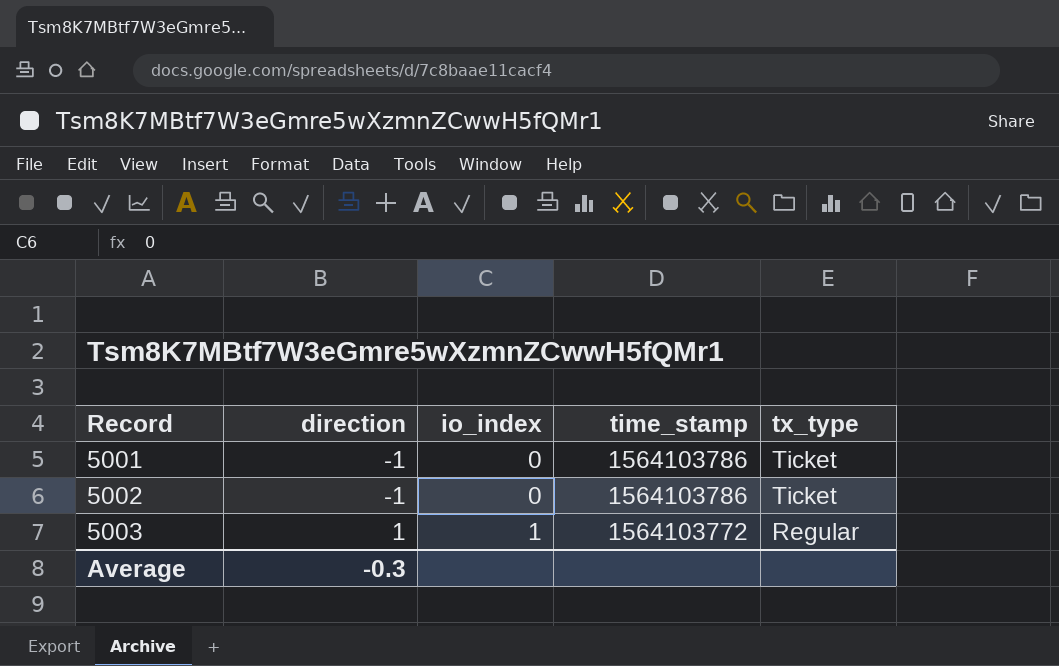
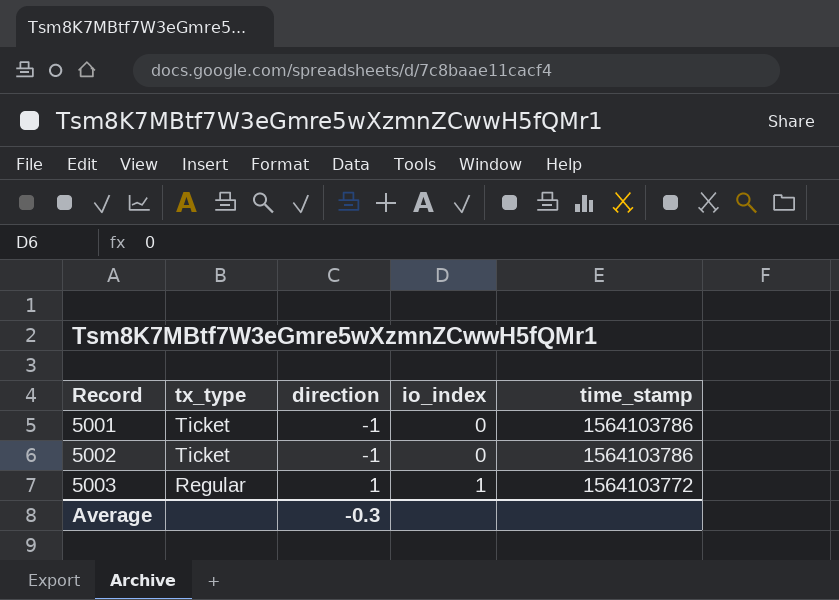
column tx_type | position: 5 -> 2

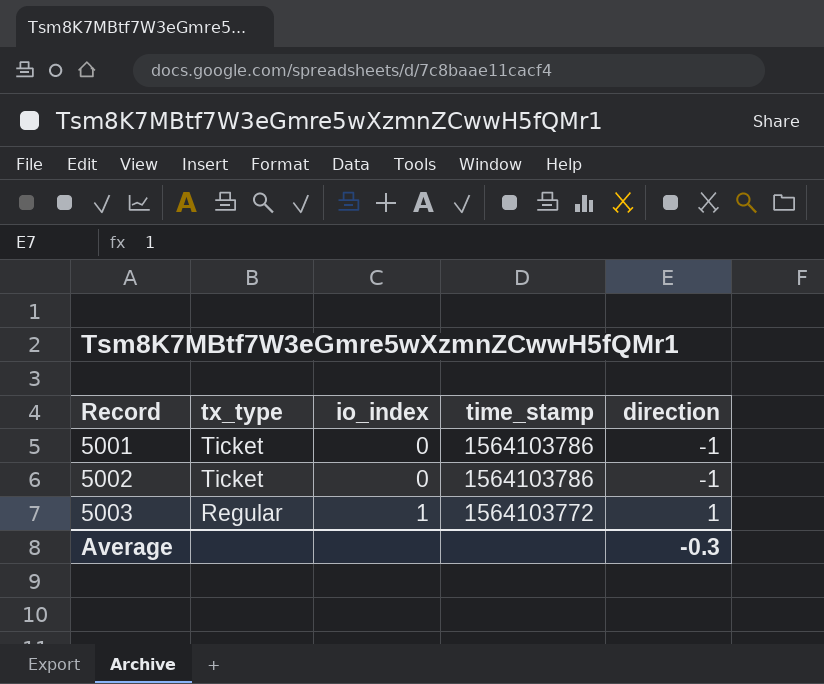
column direction | position: 3 -> 5

